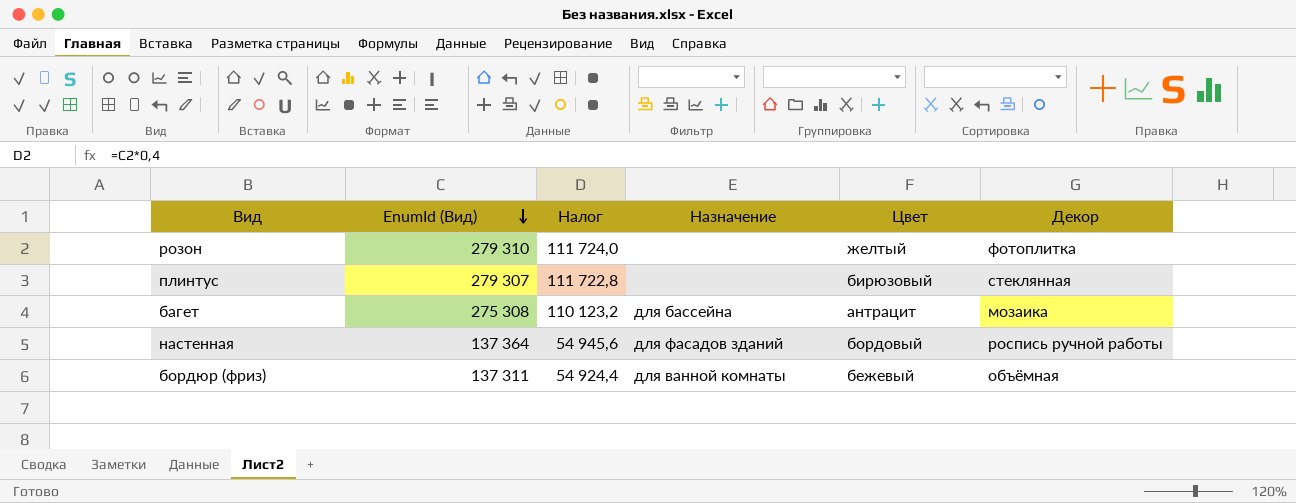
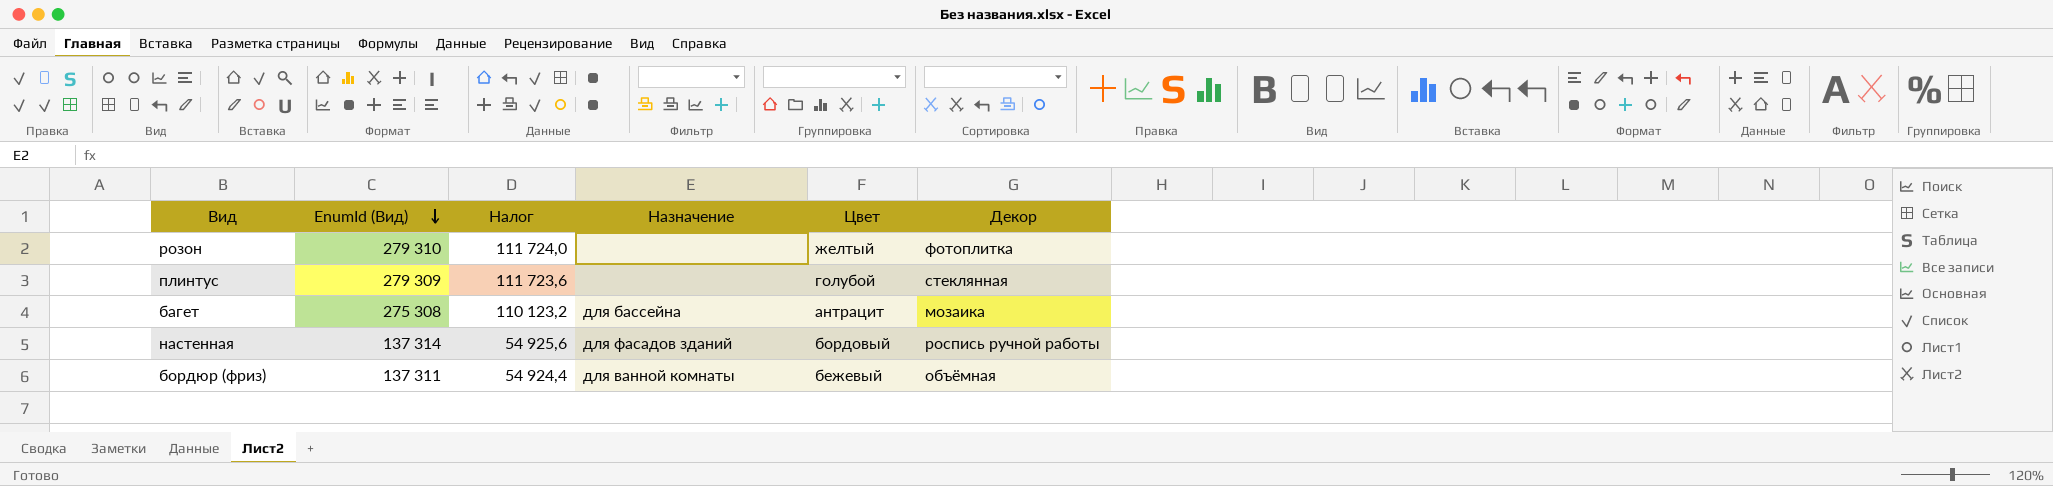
плинтус | EnumId (Вид): 279 307 -> 279 309
плинтус | Налог: 111 722,8 -> 111 723,6
плинтус | Цвет: бирюзовый -> голубой
настенная | EnumId (Вид): 137 364 -> 137 314
настенная | Налог: 54 945,6 -> 54 925,6

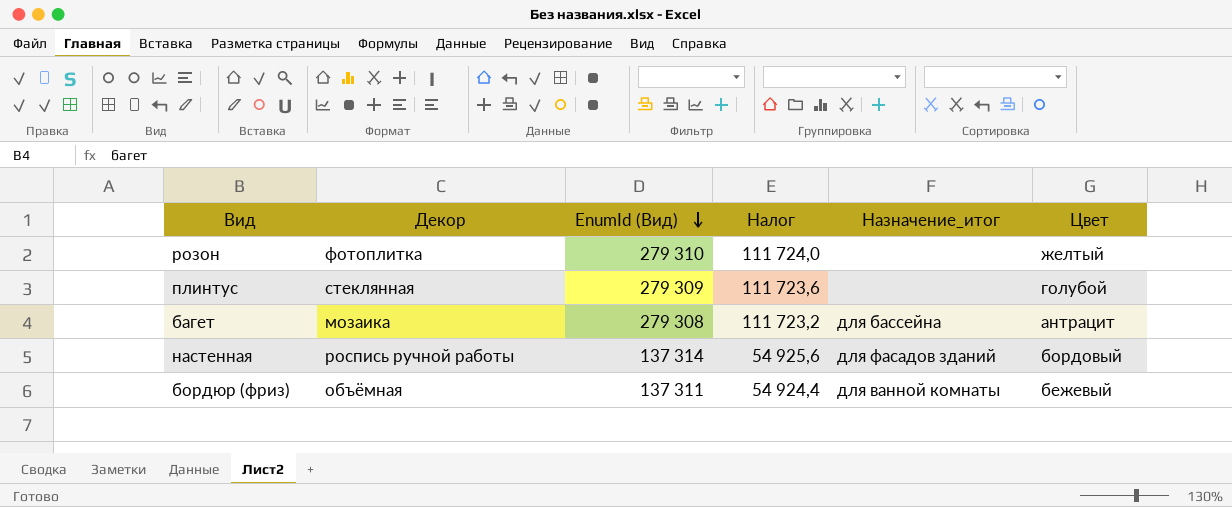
column Декор | position: 6 -> 2
column name: Назначение -> Назначение_итог
багет | EnumId (Вид): 275 308 -> 279 308
багет | Налог: 110 123,2 -> 111 723,2

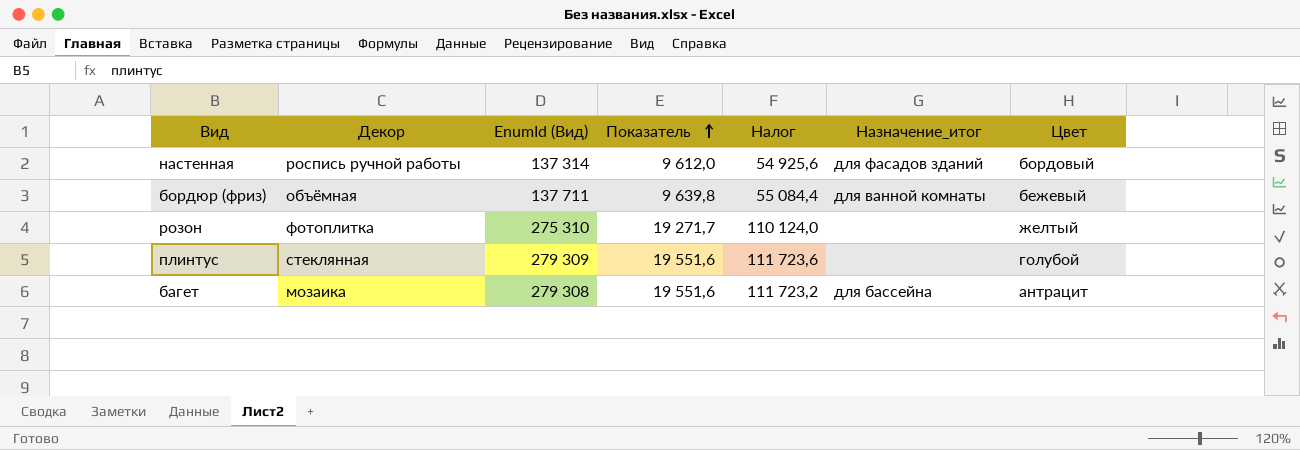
row order: EnumId (Вид) descending -> Показатель ascending
column Показатель | formula: none -> [EnumId (Вид)] * 0,07
бордюр (фриз) | EnumId (Вид): 137 311 -> 137 711
бордюр (фриз) | Налог: 54 924,4 -> 55 084,4
розон | EnumId (Вид): 279 310 -> 275 310
розон | Налог: 111 724,0 -> 110 124,0

